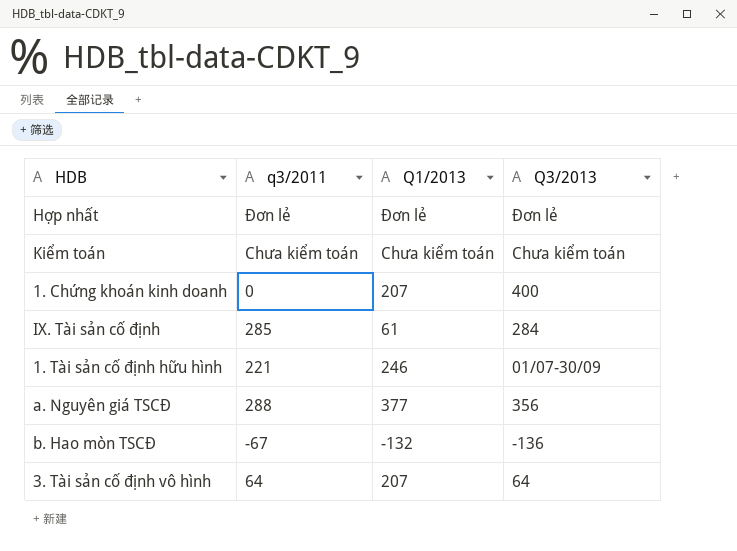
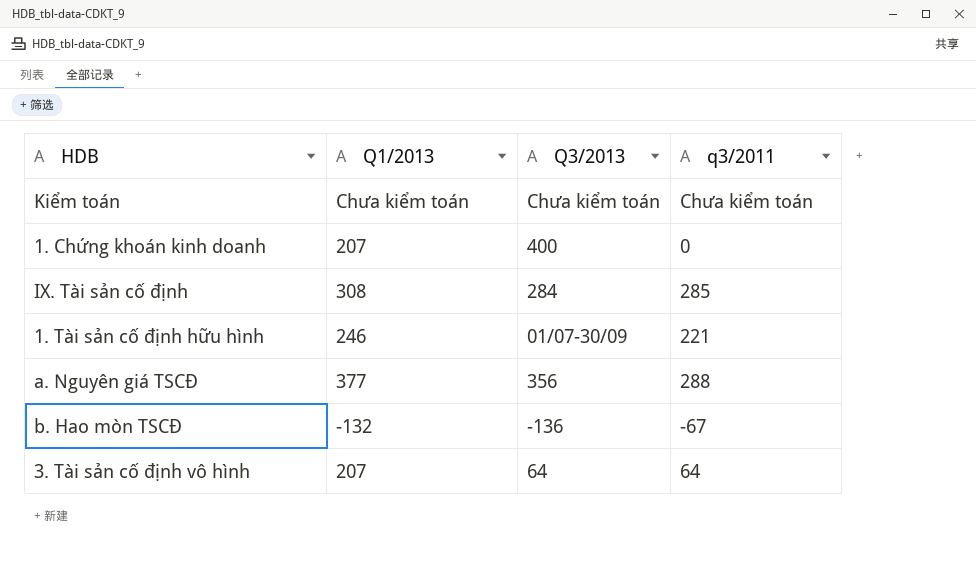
column q3/2011 | position: 2 -> 4
row Hợp nhất: Đơn lẻ | Đơn lẻ | Đơn lẻ -> none
IX. Tài sản cố định | Q1/2013: 61 -> 308

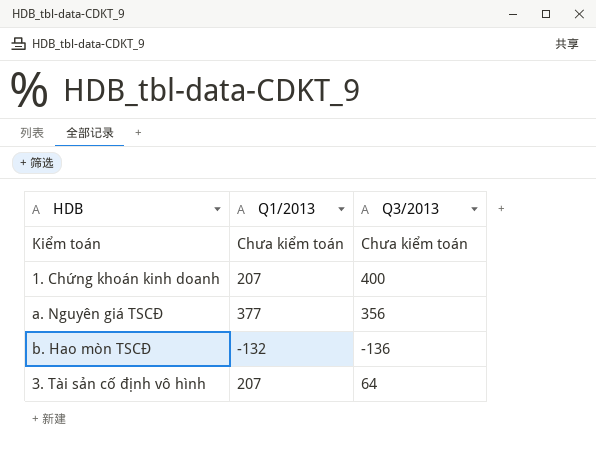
column q3/2011 | position: 4 -> none
row IX. Tài sản cố định: 308 | 284 | 285 -> none
row 1. Tài sản cố định hữu hình: 246 | 01/07-30/09 | 221 -> none

